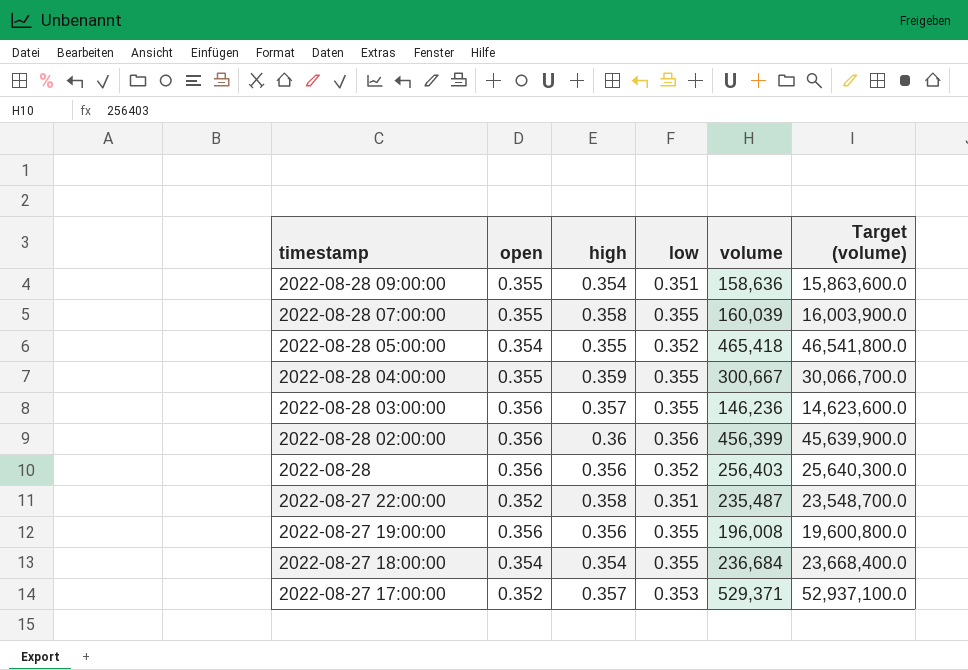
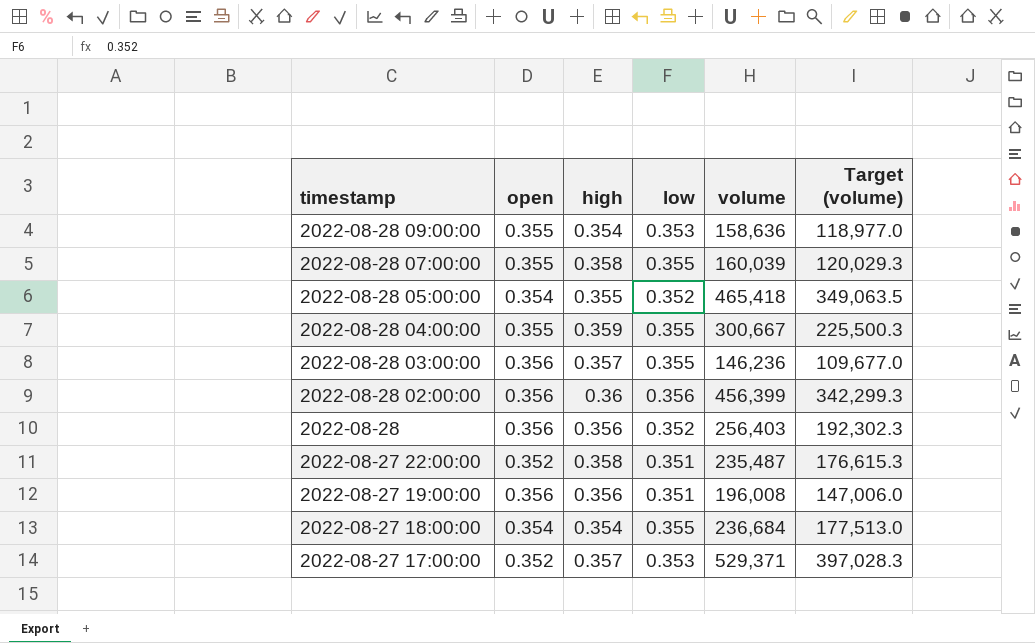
column Target (volume) | formula: [volume] * 100 -> [volume] * 0.75
2022-08-28 09:00:00 | low: 0.351 -> 0.353
2022-08-27 19:00:00 | low: 0.355 -> 0.351

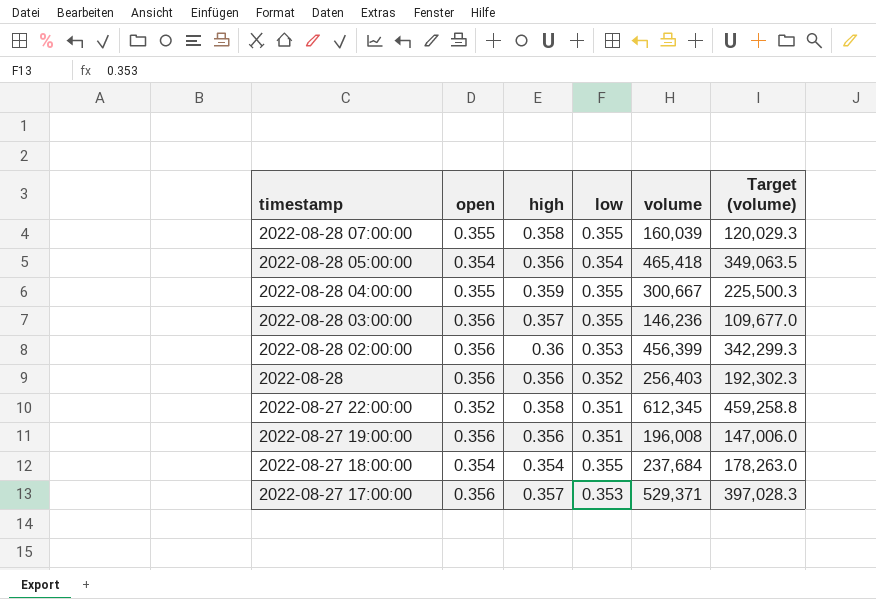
row 2022-08-28 09:00:00: 0.355 | 0.354 | 0.353 | 158,636 | 118,977.0 -> none
2022-08-28 05:00:00 | high: 0.355 -> 0.356
2022-08-28 05:00:00 | low: 0.352 -> 0.354
2022-08-28 02:00:00 | low: 0.356 -> 0.353
2022-08-27 22:00:00 | volume: 235,487 -> 612,345
2022-08-27 22:00:00 | Target (volume): 176,615.3 -> 459,258.8
2022-08-27 18:00:00 | volume: 236,684 -> 237,684
2022-08-27 18:00:00 | Target (volume): 177,513.0 -> 178,263.0
2022-08-27 17:00:00 | open: 0.352 -> 0.356

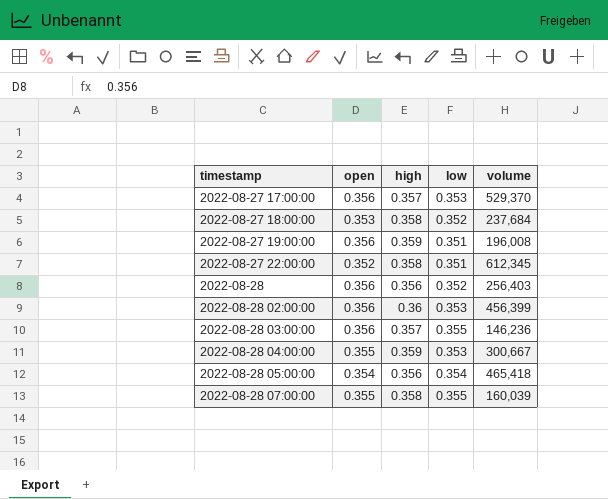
row order: timestamp descending -> timestamp ascending
column Target (volume) | formula: [volume] * 0.75 -> none
2022-08-27 17:00:00 | volume: 529,371 -> 529,370
2022-08-27 18:00:00 | open: 0.354 -> 0.353
2022-08-27 18:00:00 | high: 0.354 -> 0.358
2022-08-27 18:00:00 | low: 0.355 -> 0.352
2022-08-27 19:00:00 | high: 0.356 -> 0.359
2022-08-28 04:00:00 | low: 0.355 -> 0.353

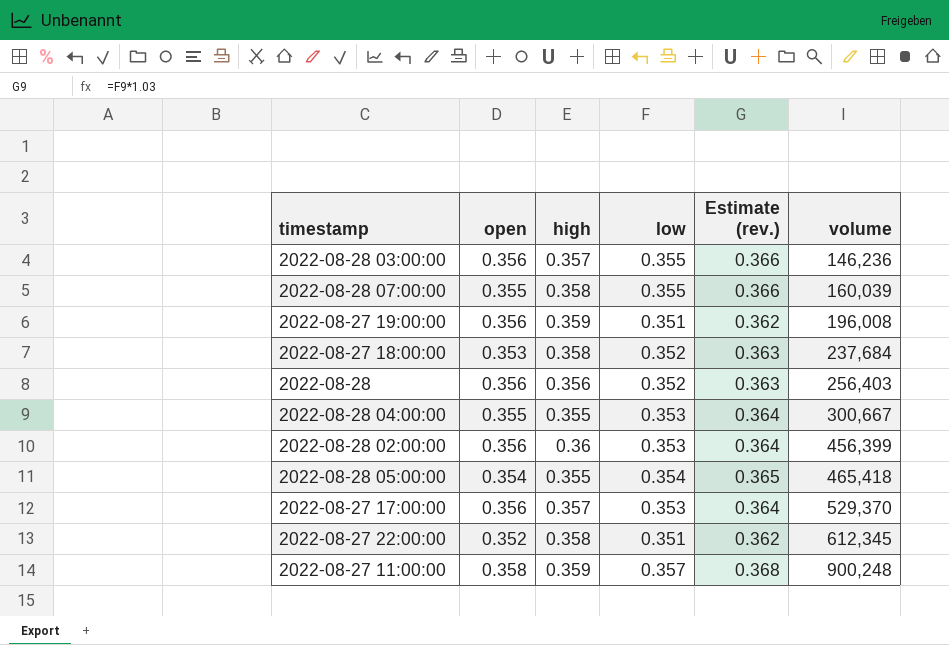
row order: timestamp ascending -> volume ascending
column Estimate (rev.) | formula: none -> [low] * 1.03
2022-08-28 04:00:00 | high: 0.359 -> 0.355
2022-08-28 05:00:00 | high: 0.356 -> 0.355
row 2022-08-27 11:00:00: none -> 0.358 | 0.359 | 0.357 | 0.368 | 900,248

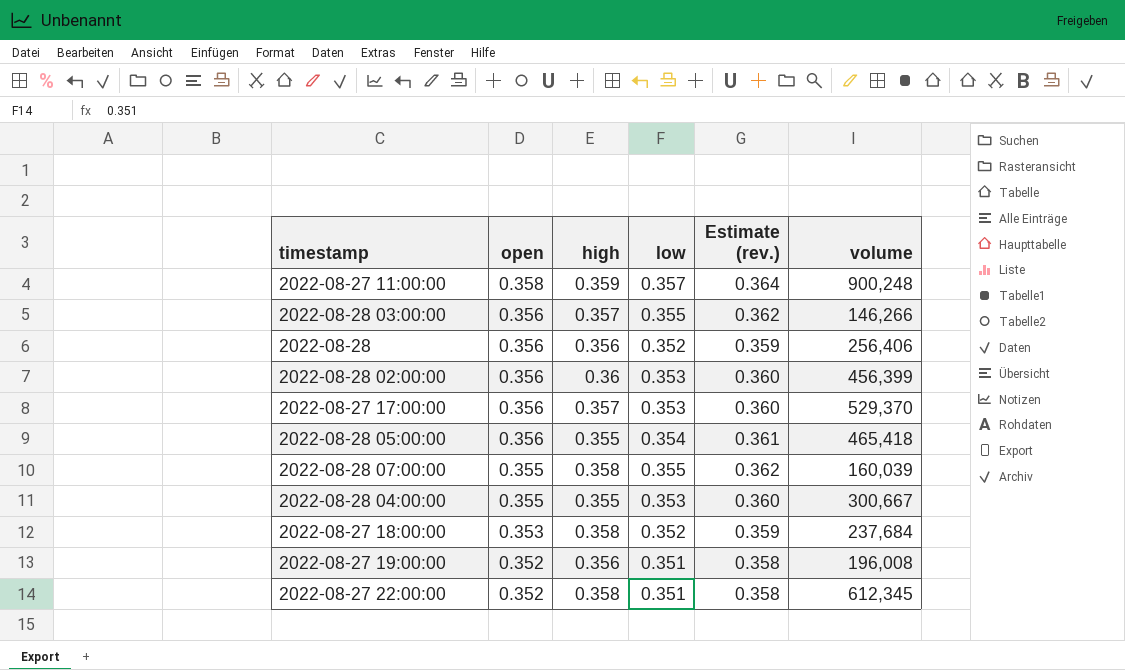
row order: volume ascending -> open descending
column Estimate (rev.) | formula: [low] * 1.03 -> [low] * 1.02
2022-08-28 03:00:00 | volume: 146,236 -> 146,266
2022-08-28 | volume: 256,403 -> 256,406
2022-08-28 05:00:00 | open: 0.354 -> 0.356
2022-08-27 19:00:00 | open: 0.356 -> 0.352
2022-08-27 19:00:00 | high: 0.359 -> 0.356

